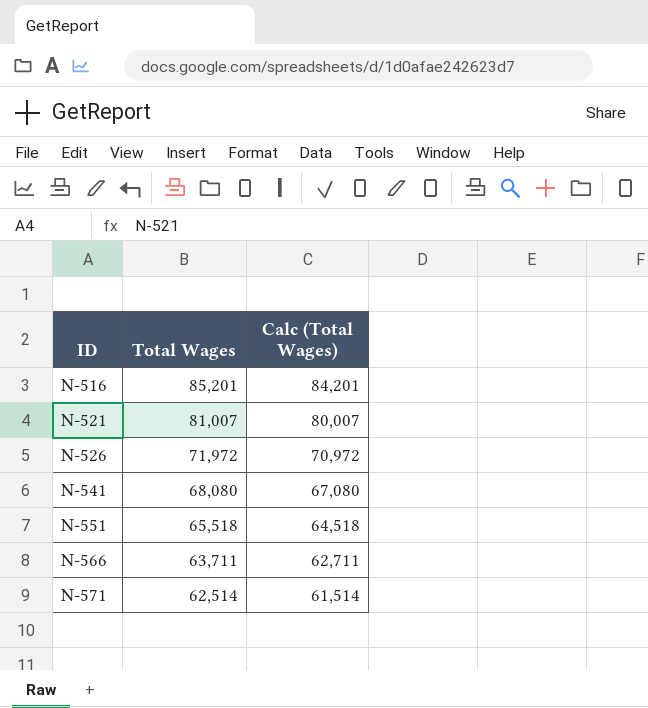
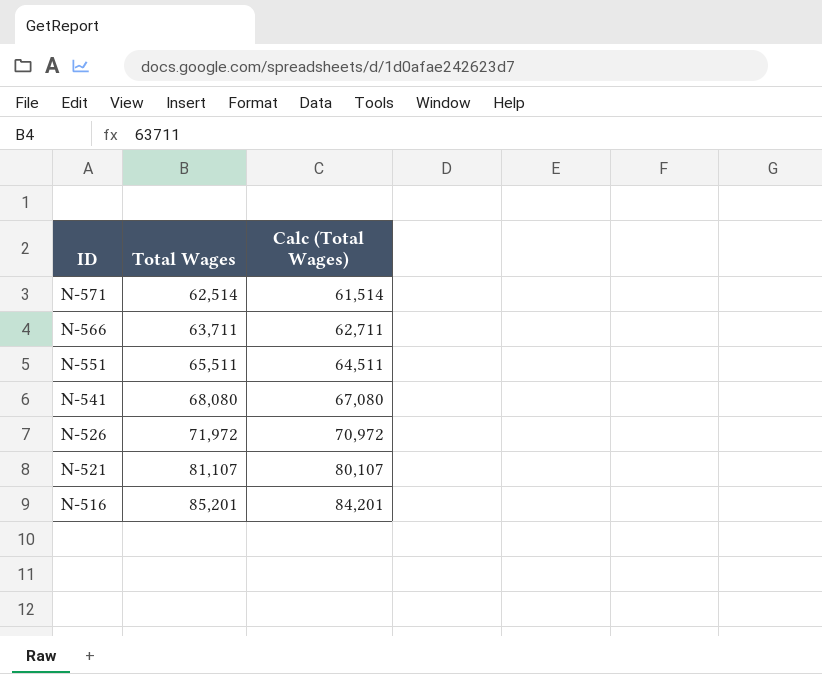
row order: ID ascending -> ID descending
N-551 | Total Wages: 65,518 -> 65,511
N-551 | Calc (Total Wages): 64,518 -> 64,511
N-521 | Total Wages: 81,007 -> 81,107
N-521 | Calc (Total Wages): 80,007 -> 80,107

